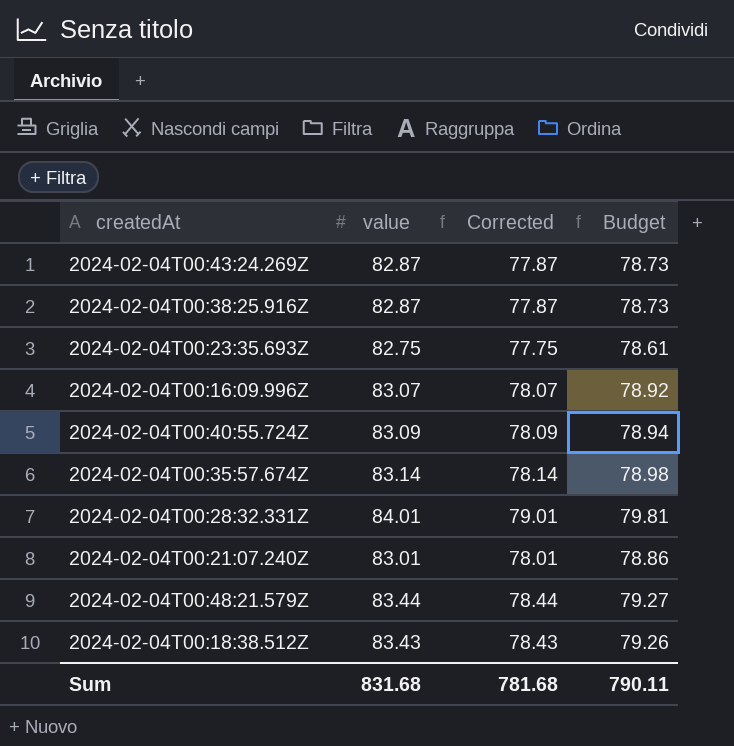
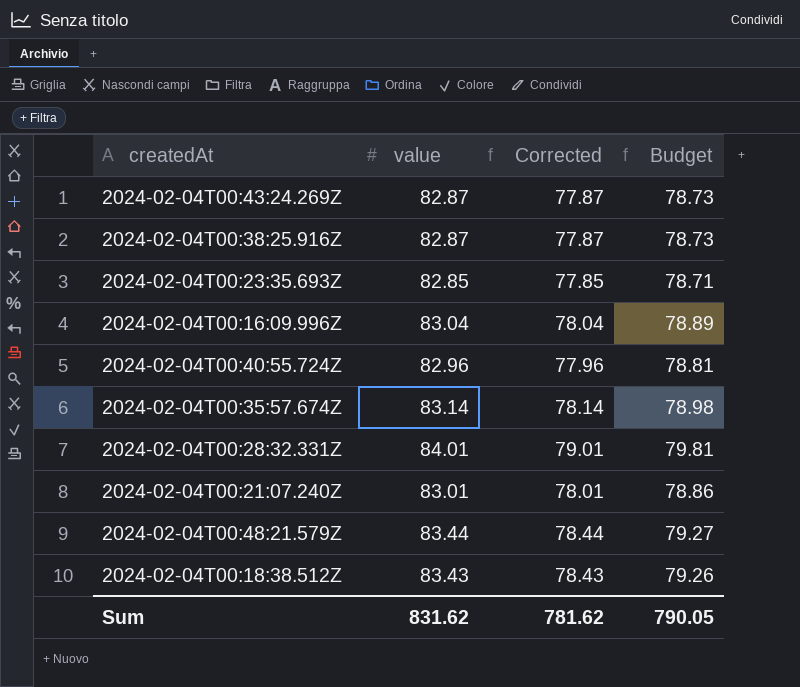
2024-02-04T00:23:35.693Z | value: 82.75 -> 82.85
2024-02-04T00:23:35.693Z | Corrected: 77.75 -> 77.85
2024-02-04T00:23:35.693Z | Budget: 78.61 -> 78.71
2024-02-04T00:16:09.996Z | value: 83.07 -> 83.04
2024-02-04T00:16:09.996Z | Corrected: 78.07 -> 78.04
2024-02-04T00:16:09.996Z | Budget: 78.92 -> 78.89
2024-02-04T00:40:55.724Z | value: 83.09 -> 82.96
2024-02-04T00:40:55.724Z | Corrected: 78.09 -> 77.96
2024-02-04T00:40:55.724Z | Budget: 78.94 -> 78.81
Sum | value: 831.68 -> 831.62
Sum | Corrected: 781.68 -> 781.62
Sum | Budget: 790.11 -> 790.05

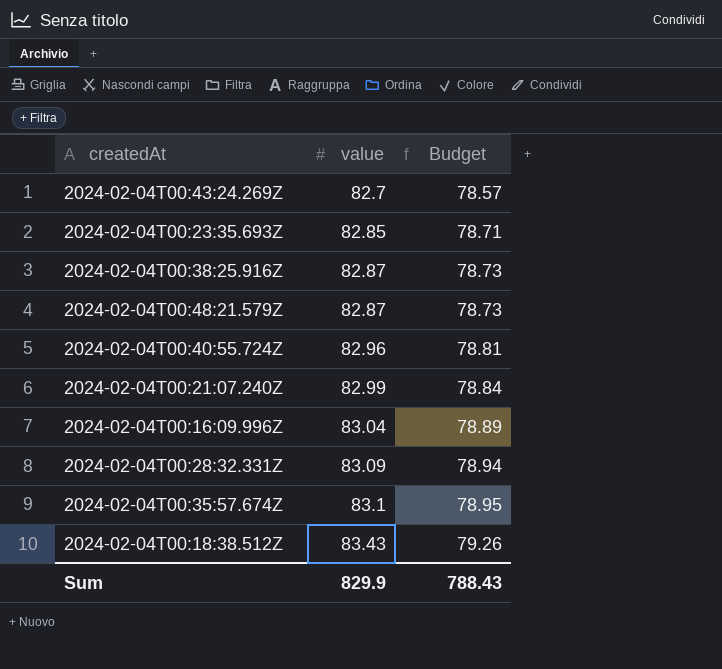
row order: none -> value ascending
column Corrected | formula: [value] - 5 -> none
2024-02-04T00:43:24.269Z | value: 82.87 -> 82.7
2024-02-04T00:43:24.269Z | Budget: 78.73 -> 78.57
2024-02-04T00:48:21.579Z | value: 83.44 -> 82.87
2024-02-04T00:48:21.579Z | Budget: 79.27 -> 78.73
2024-02-04T00:21:07.240Z | value: 83.01 -> 82.99
2024-02-04T00:21:07.240Z | Budget: 78.86 -> 78.84
2024-02-04T00:28:32.331Z | value: 84.01 -> 83.09
2024-02-04T00:28:32.331Z | Budget: 79.81 -> 78.94
2024-02-04T00:35:57.674Z | value: 83.14 -> 83.1
2024-02-04T00:35:57.674Z | Budget: 78.98 -> 78.95
Sum | value: 831.62 -> 829.9
Sum | Budget: 790.05 -> 788.43

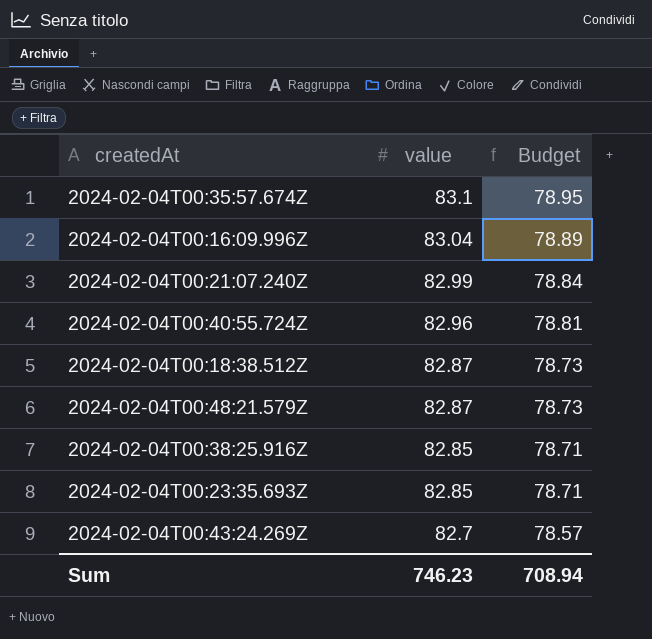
row order: value ascending -> value descending
row 2024-02-04T00:28:32.331Z: 83.09 | 78.94 -> none
2024-02-04T00:18:38.512Z | value: 83.43 -> 82.87
2024-02-04T00:18:38.512Z | Budget: 79.26 -> 78.73
2024-02-04T00:38:25.916Z | value: 82.87 -> 82.85
2024-02-04T00:38:25.916Z | Budget: 78.73 -> 78.71
Sum | value: 829.9 -> 746.23
Sum | Budget: 788.43 -> 708.94

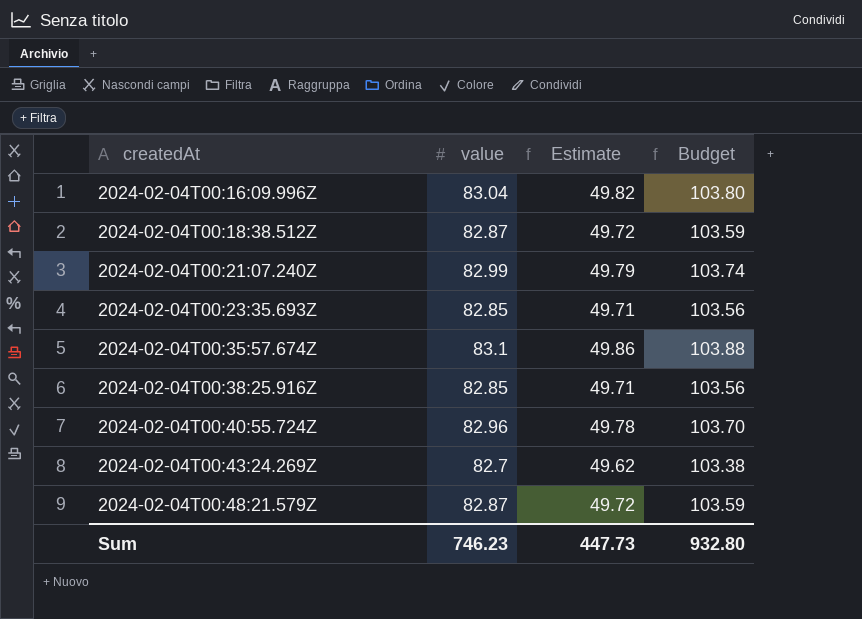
row order: value descending -> createdAt ascending
column Estimate | formula: none -> [value] * 0.6
column Budget | formula: [value] * 0.95 -> [value] * 1.25
Sum | Budget: 708.94 -> 932.80

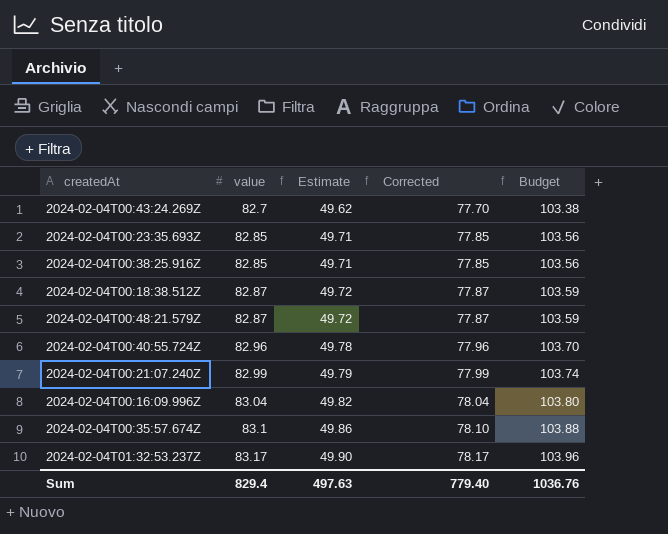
row order: createdAt ascending -> value ascending
column Corrected | formula: none -> [value] - 5
row 2024-02-04T01:32:53.237Z: none -> 83.17 | 49.90 | 78.17 | 103.96
Sum | value: 746.23 -> 829.4
Sum | Estimate: 447.73 -> 497.63
Sum | Budget: 932.80 -> 1036.76

